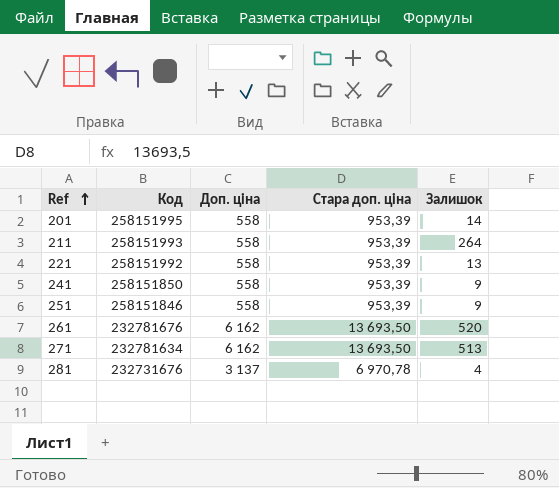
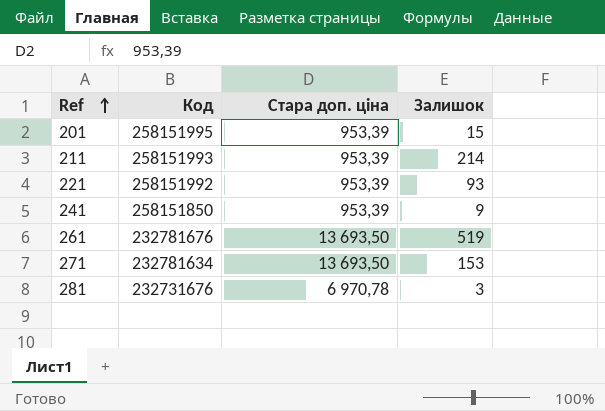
column Доп. ціна | position: 3 -> none
row 251: 258151846 | 558 | 953,39 | 9 -> none
201 | Залишок: 14 -> 15
211 | Залишок: 264 -> 214
221 | Залишок: 13 -> 93
261 | Залишок: 520 -> 519
271 | Залишок: 513 -> 153
281 | Залишок: 4 -> 3

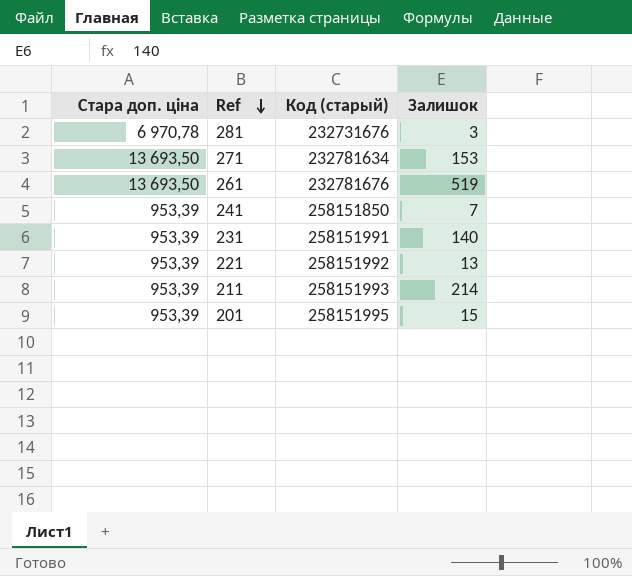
row order: Ref ascending -> Ref descending
column Стара доп. ціна | position: 3 -> 1
column name: Код -> Код (старый)
241 | Залишок: 9 -> 7
row 231: none -> 953,39 | 258151991 | 140
221 | Залишок: 93 -> 13

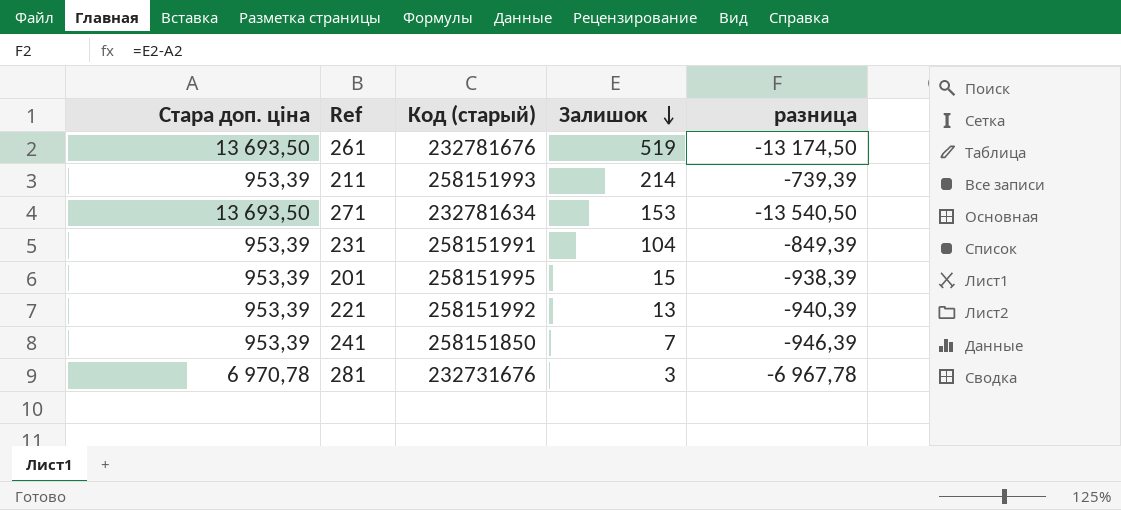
row order: Ref descending -> Залишок descending
column разница | formula: none -> [Залишок] - [Стара доп. ціна]
231 | Залишок: 140 -> 104

